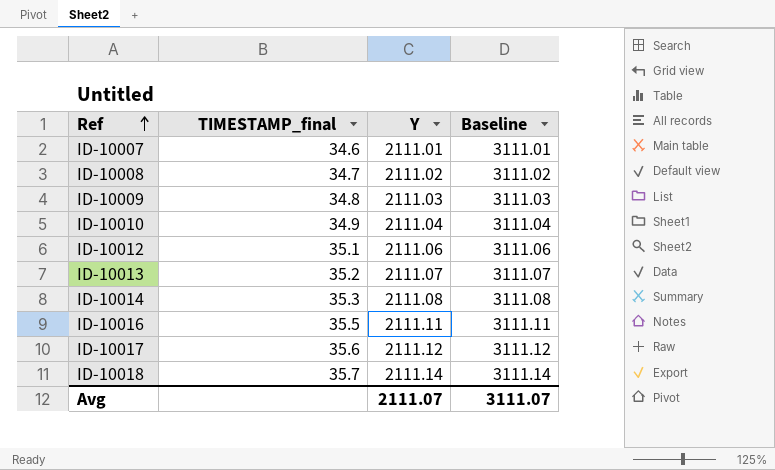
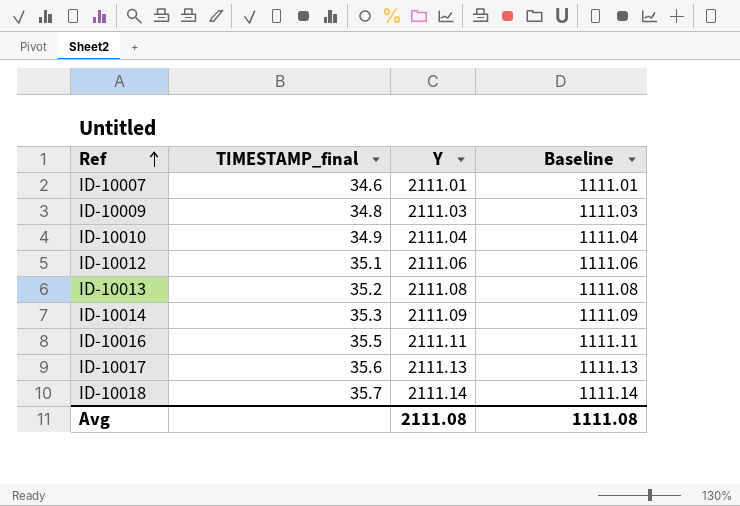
column Baseline | formula: [Y] + 1000 -> [Y] - 1000
row ID-10008: 34.7 | 2111.02 | 3111.02 -> none
ID-10013 | Y: 2111.07 -> 2111.08
ID-10014 | Y: 2111.08 -> 2111.09
ID-10017 | Y: 2111.12 -> 2111.13
Avg | Y: 2111.07 -> 2111.08
Avg | Baseline: 3111.07 -> 1111.08

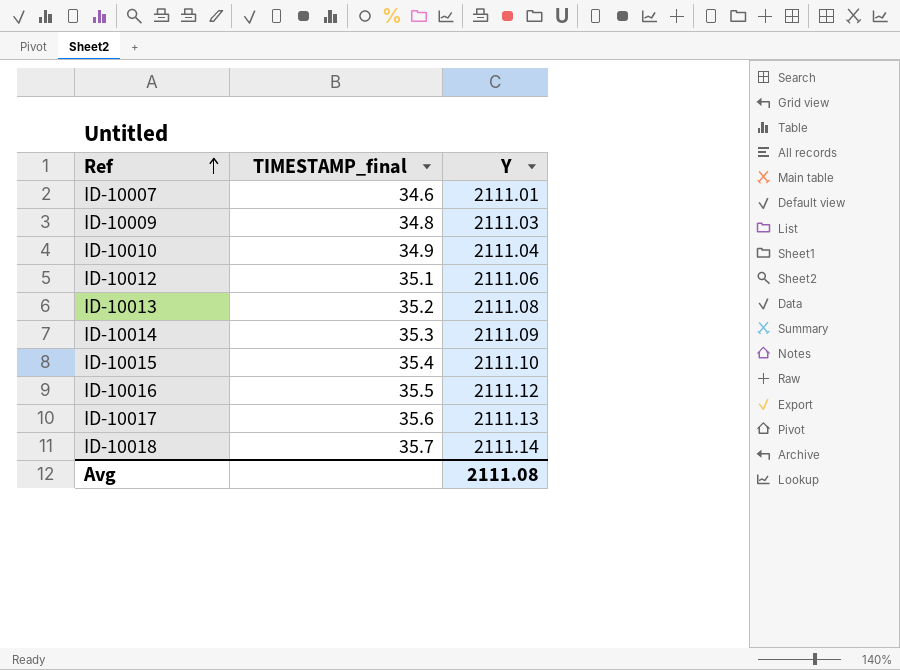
column Baseline | formula: [Y] - 1000 -> none
row ID-10015: none -> 35.4 | 2111.10
ID-10016 | Y: 2111.11 -> 2111.12

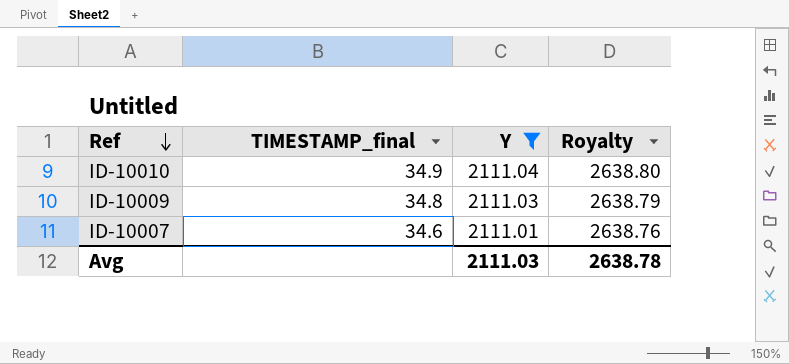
filter: none -> Y <= 2111.04
row order: Ref ascending -> Ref descending
column Royalty | formula: none -> [Y] * 1.25
Avg | Y: 2111.08 -> 2111.03

